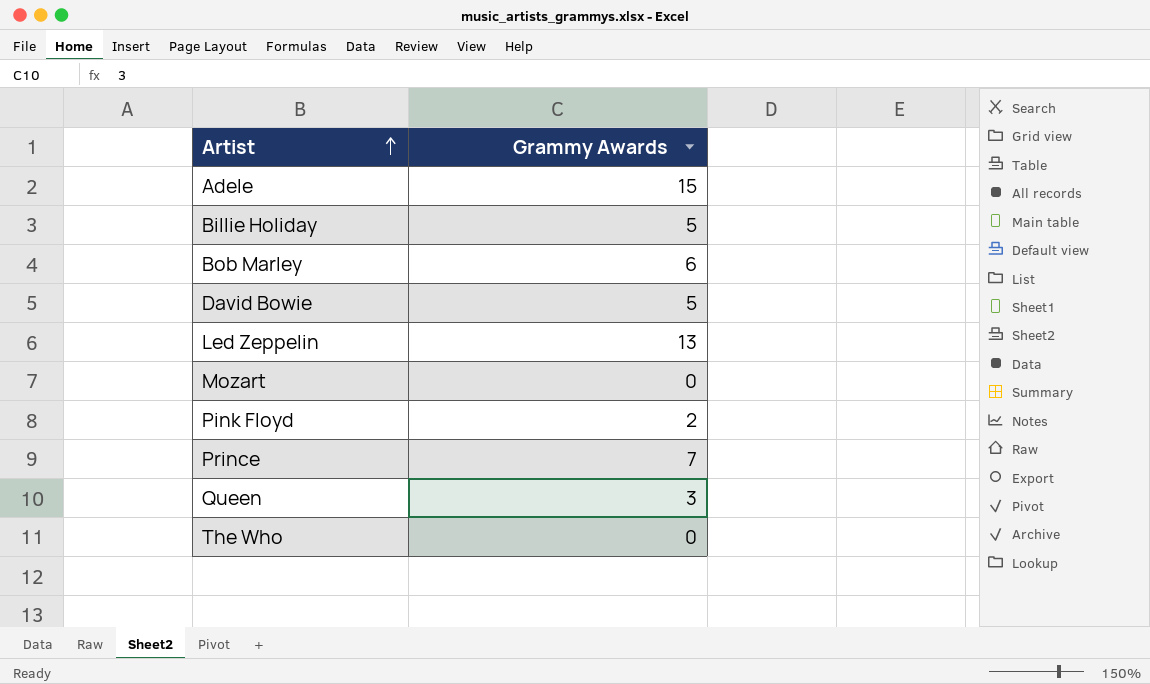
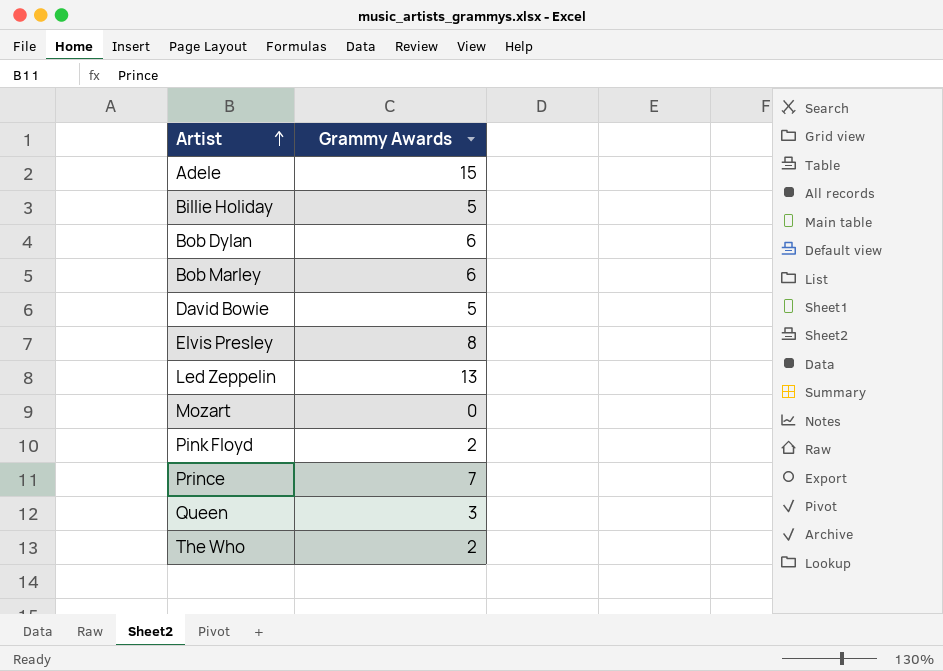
row Bob Dylan: none -> 6
row Elvis Presley: none -> 8
The Who | Grammy Awards: 0 -> 2

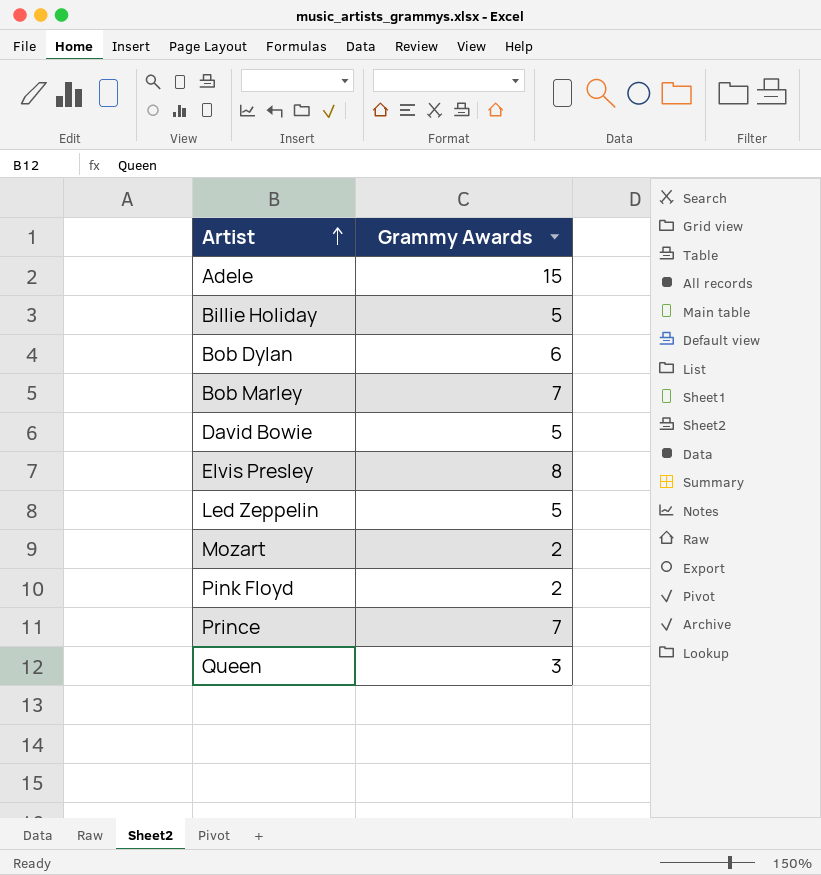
row The Who: 2 -> none
Bob Marley | Grammy Awards: 6 -> 7
Led Zeppelin | Grammy Awards: 13 -> 5
Mozart | Grammy Awards: 0 -> 2

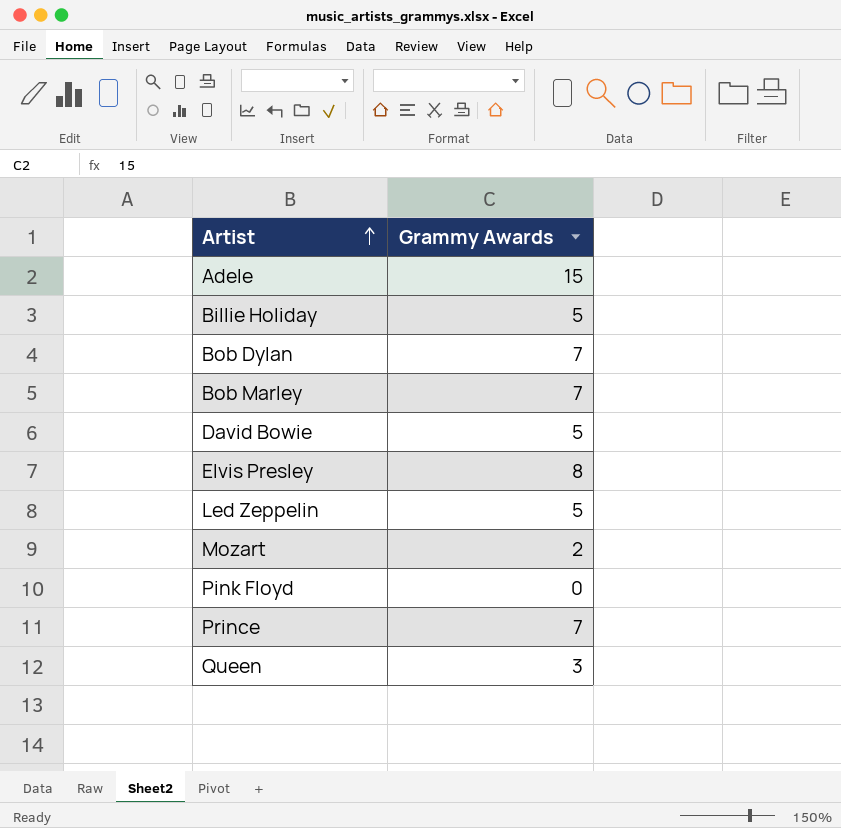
Bob Dylan | Grammy Awards: 6 -> 7
Pink Floyd | Grammy Awards: 2 -> 0

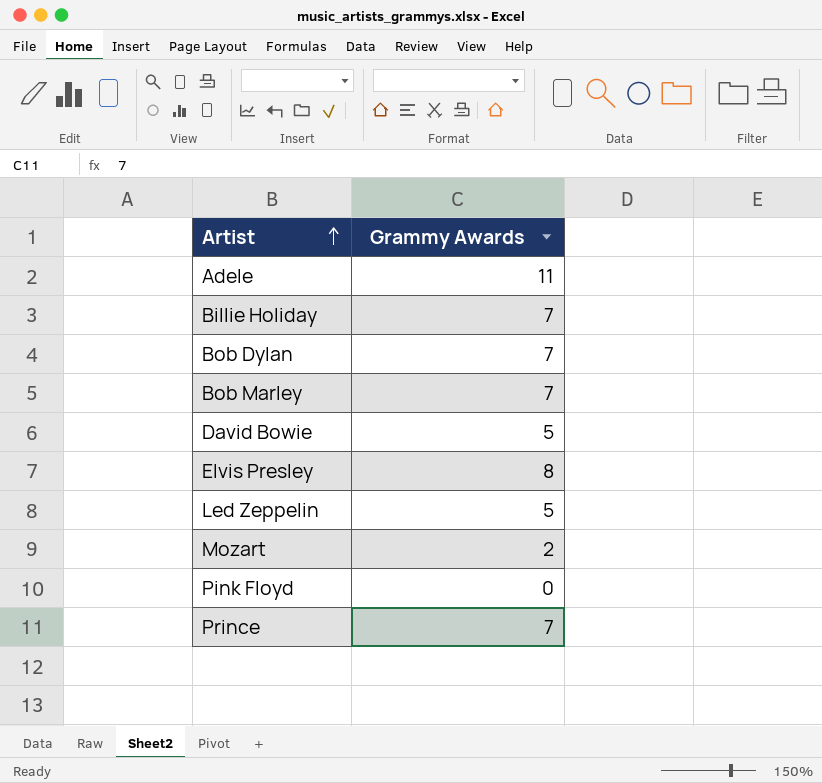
row Queen: 3 -> none
Adele | Grammy Awards: 15 -> 11
Billie Holiday | Grammy Awards: 5 -> 7

